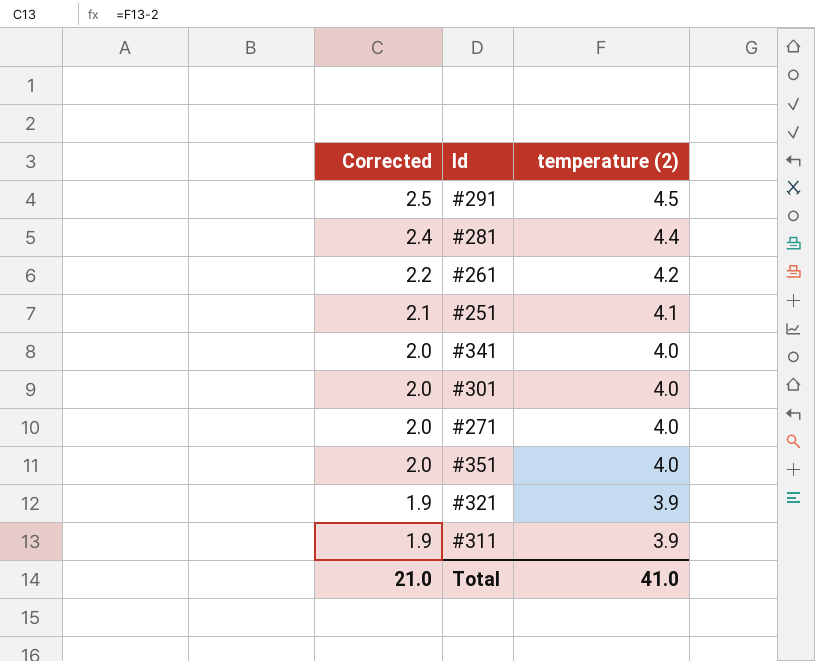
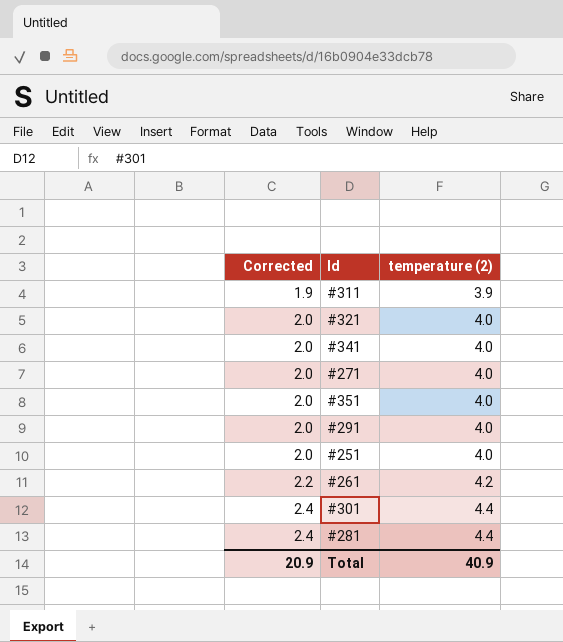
row order: Corrected descending -> Corrected ascending
#321 | Corrected: 1.9 -> 2.0
#321 | temperature (2): 3.9 -> 4.0
#291 | Corrected: 2.5 -> 2.0
#291 | temperature (2): 4.5 -> 4.0
#251 | Corrected: 2.1 -> 2.0
#251 | temperature (2): 4.1 -> 4.0
#301 | Corrected: 2.0 -> 2.4
#301 | temperature (2): 4.0 -> 4.4
Total | Corrected: 21.0 -> 20.9
Total | temperature (2): 41.0 -> 40.9

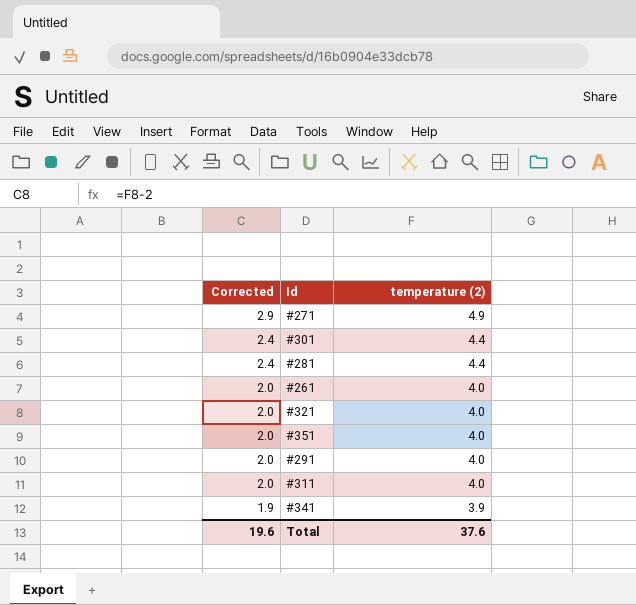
row order: Corrected ascending -> Corrected descending
row #251: 2.0 | 4.0 -> none
#271 | Corrected: 2.0 -> 2.9
#271 | temperature (2): 4.0 -> 4.9
#261 | Corrected: 2.2 -> 2.0
#261 | temperature (2): 4.2 -> 4.0
#311 | Corrected: 1.9 -> 2.0
#311 | temperature (2): 3.9 -> 4.0
#341 | Corrected: 2.0 -> 1.9
#341 | temperature (2): 4.0 -> 3.9
Total | Corrected: 20.9 -> 19.6
Total | temperature (2): 40.9 -> 37.6

